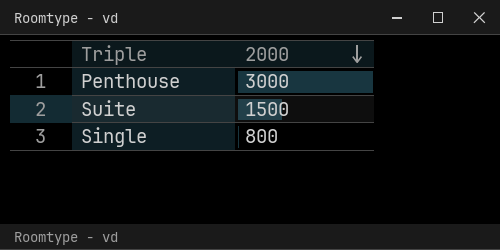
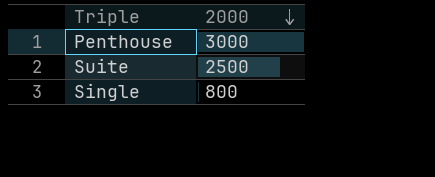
Suite | 2000: 1500 -> 2500

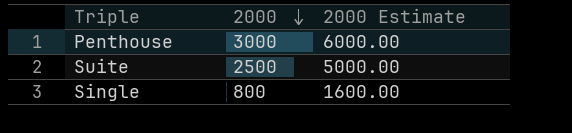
column 2000 Estimate | formula: none -> [2000] * 2

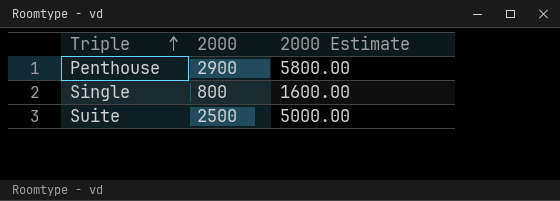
row order: 2000 descending -> Triple ascending
Penthouse | 2000: 3000 -> 2900
Penthouse | 2000 Estimate: 6000.00 -> 5800.00

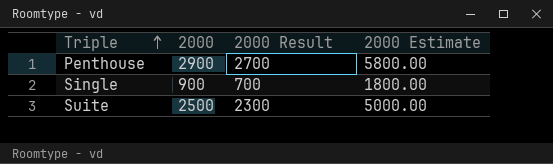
column 2000 Result | formula: none -> [2000] - 200
Single | 2000: 800 -> 900
Single | 2000 Estimate: 1600.00 -> 1800.00

